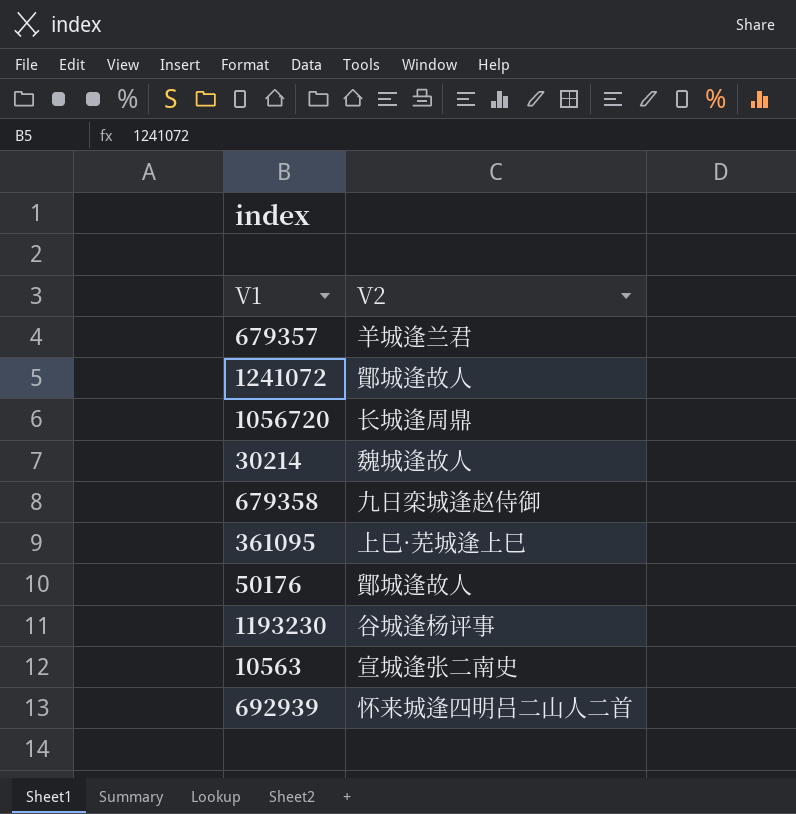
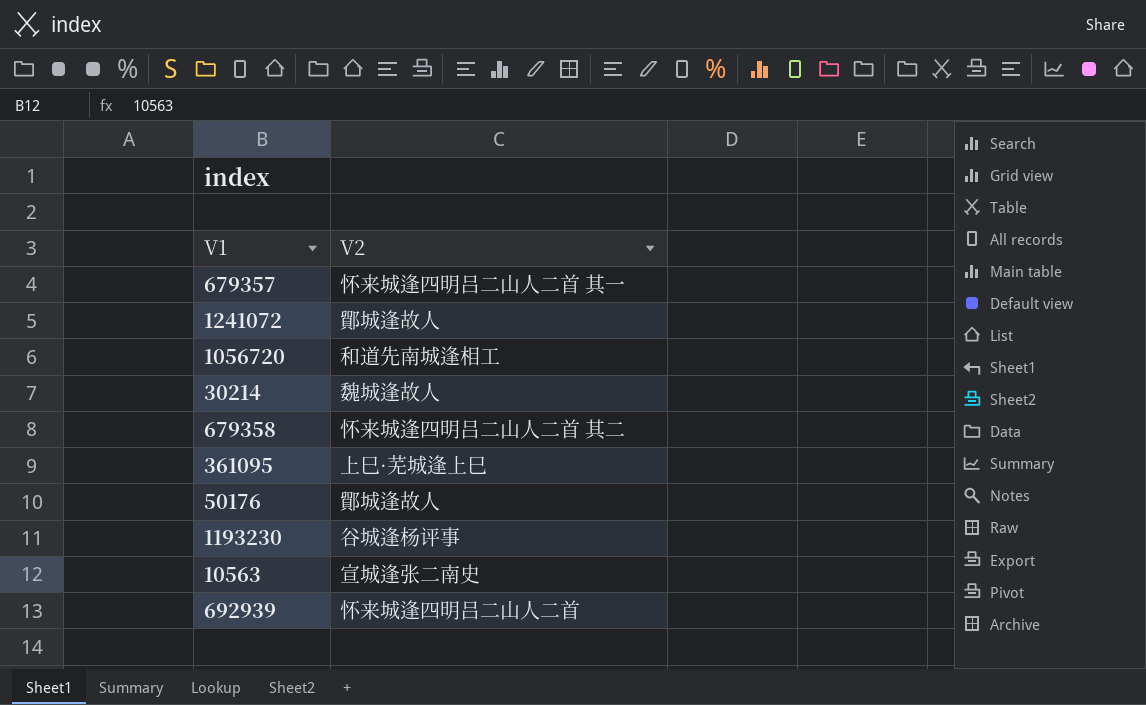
679357 | V2: 羊城逢兰君 -> 怀来城逢四明吕二山人二首 其一
1056720 | V2: 长城逢周鼎 -> 和道先南城逢相工
679358 | V2: 九日栾城逢赵侍御 -> 怀来城逢四明吕二山人二首 其二

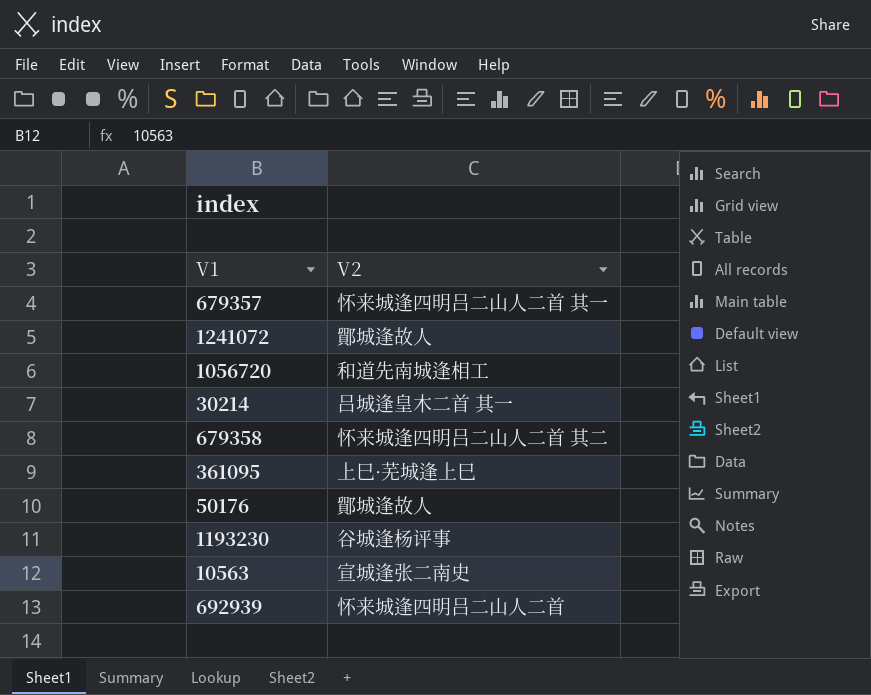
30214 | V2: 魏城逢故人 -> 吕城逢皇木二首 其一

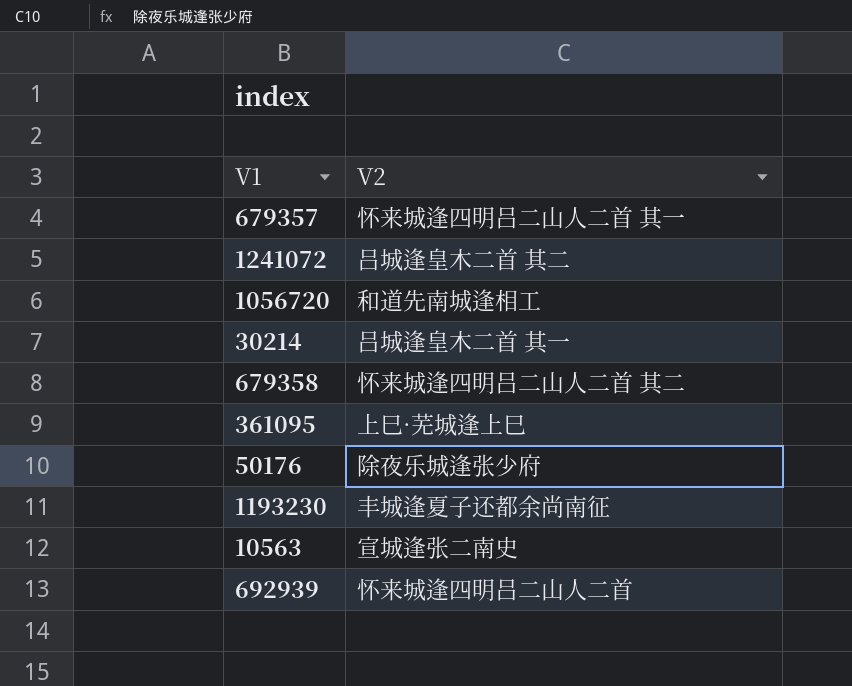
1241072 | V2: 鄮城逢故人 -> 吕城逢皇木二首 其二
50176 | V2: 鄮城逢故人 -> 除夜乐城逢张少府
1193230 | V2: 谷城逢杨评事 -> 丰城逢夏子还都余尚南征

